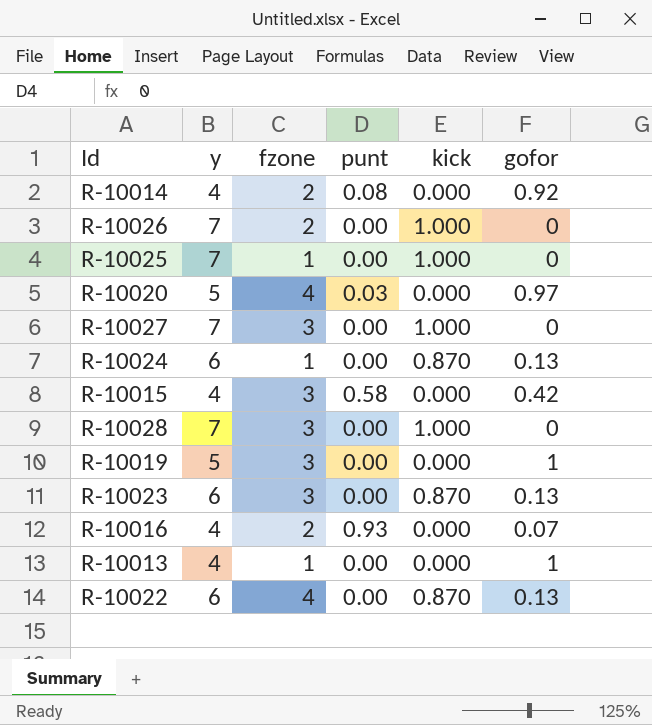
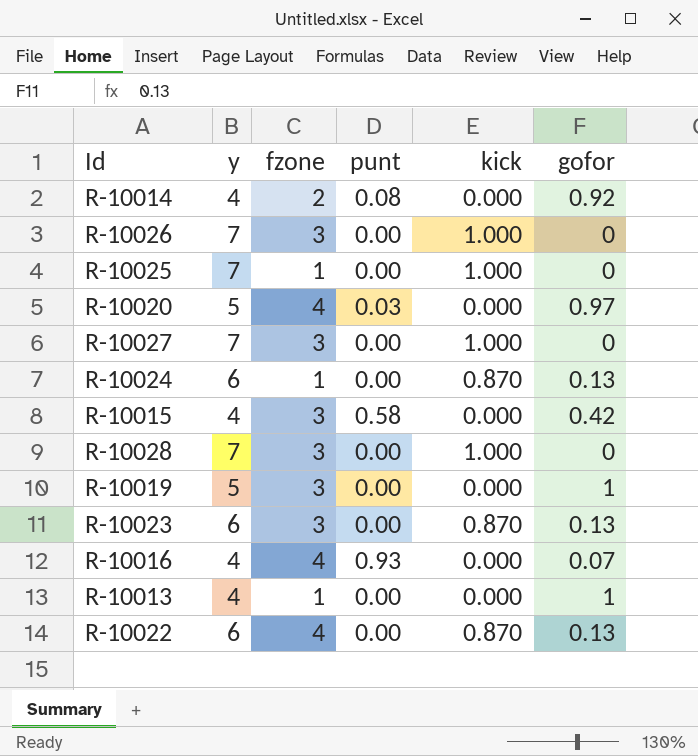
R-10026 | fzone: 2 -> 3
R-10016 | fzone: 2 -> 4

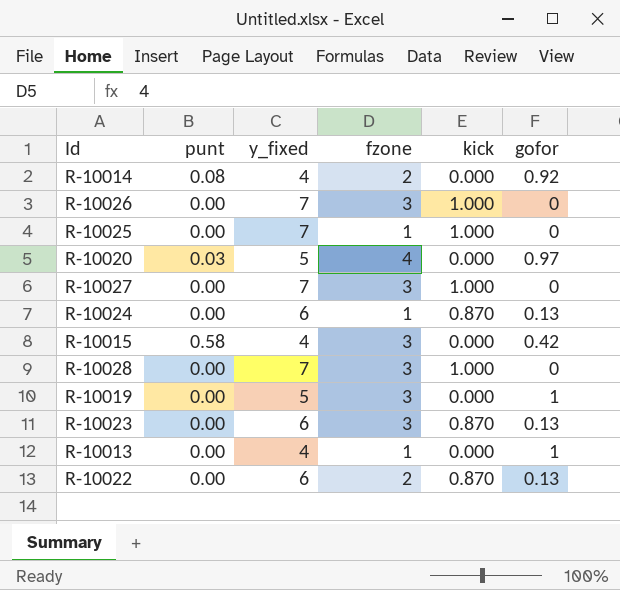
column punt | position: 4 -> 2
column name: y -> y_fixed
row R-10016: 4 | 4 | 0.93 | 0.000 | 0.07 -> none
R-10022 | fzone: 4 -> 2

